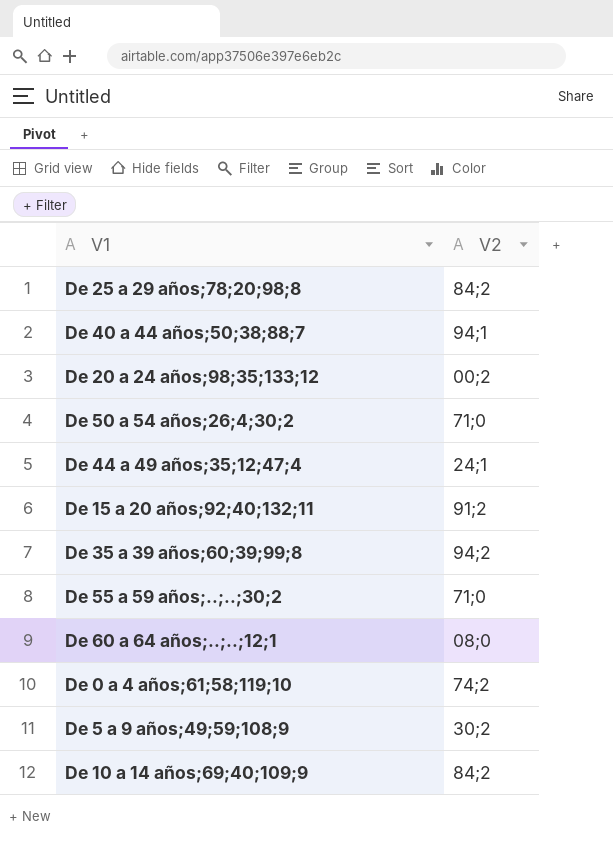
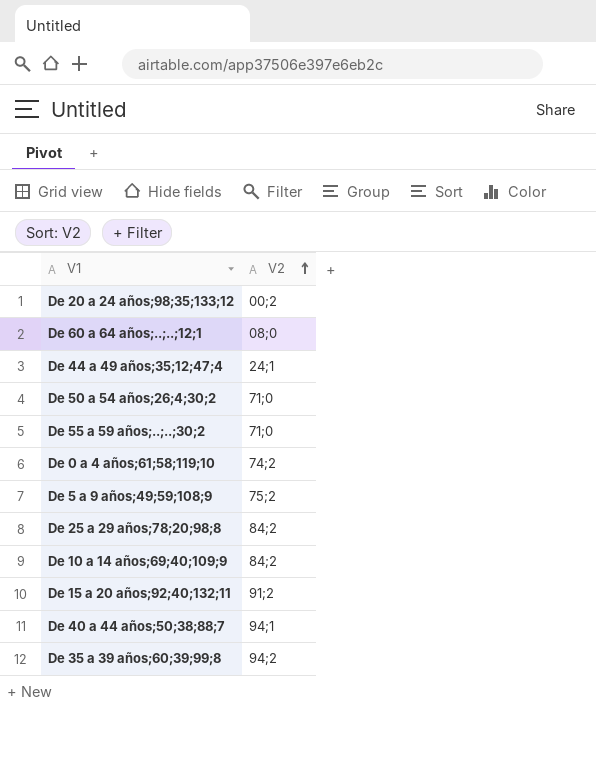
row order: none -> V2 ascending
De 5 a 9 años;49;59;108;9 | V2: 30;2 -> 75;2

